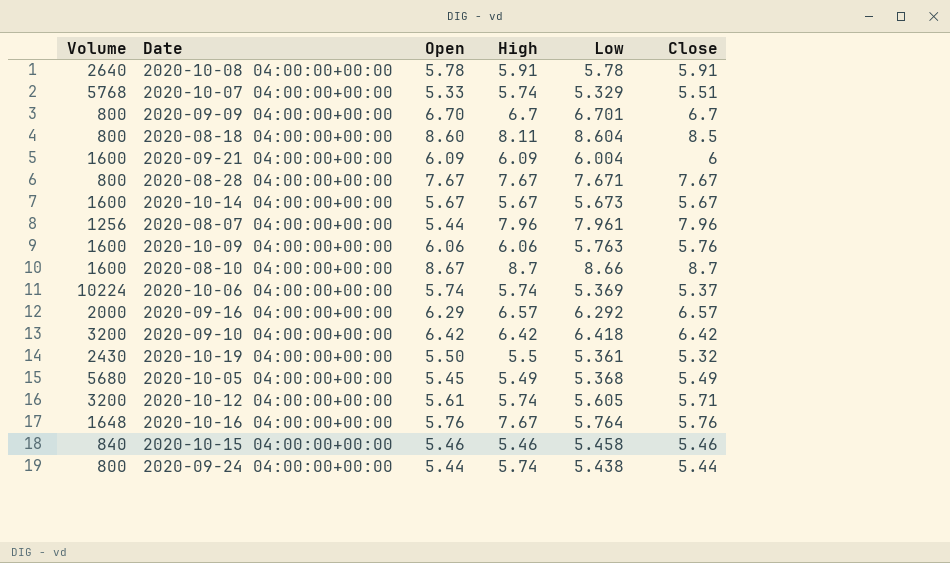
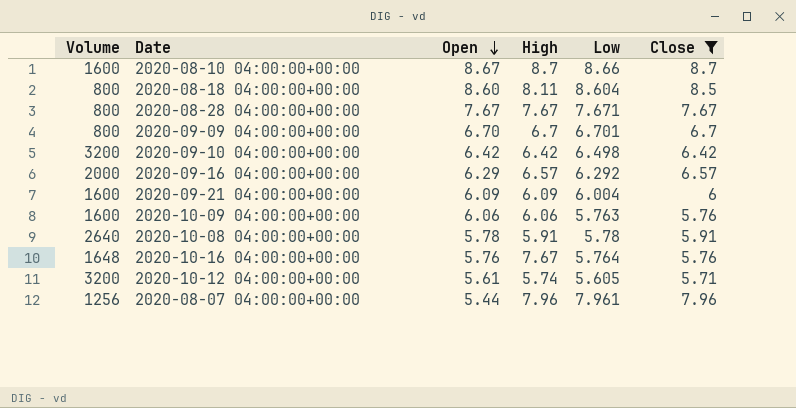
filter: none -> Close >= 5.71
row order: none -> Open descending
2020-09-10 04:00:00+00:00 | Low: 6.418 -> 6.498

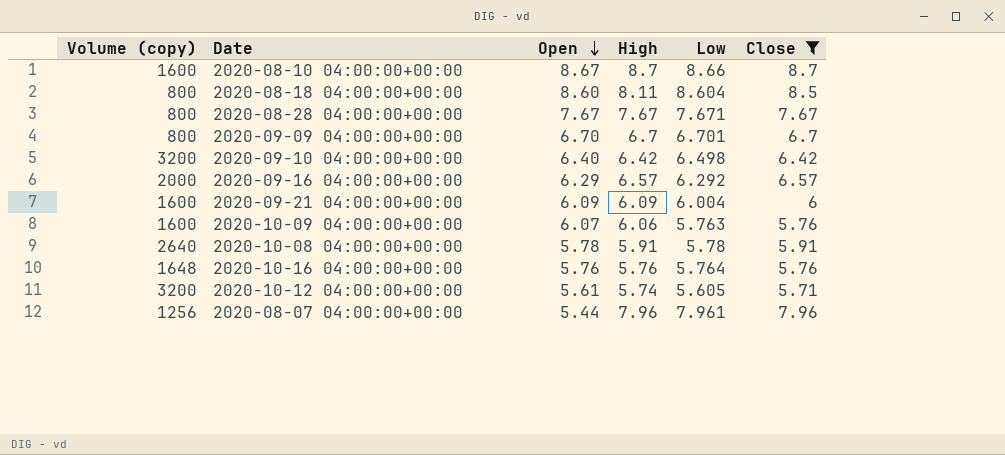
column name: Volume -> Volume (copy)
2020-09-10 04:00:00+00:00 | Open: 6.42 -> 6.40
2020-10-09 04:00:00+00:00 | Open: 6.06 -> 6.07
2020-10-16 04:00:00+00:00 | High: 7.67 -> 5.76

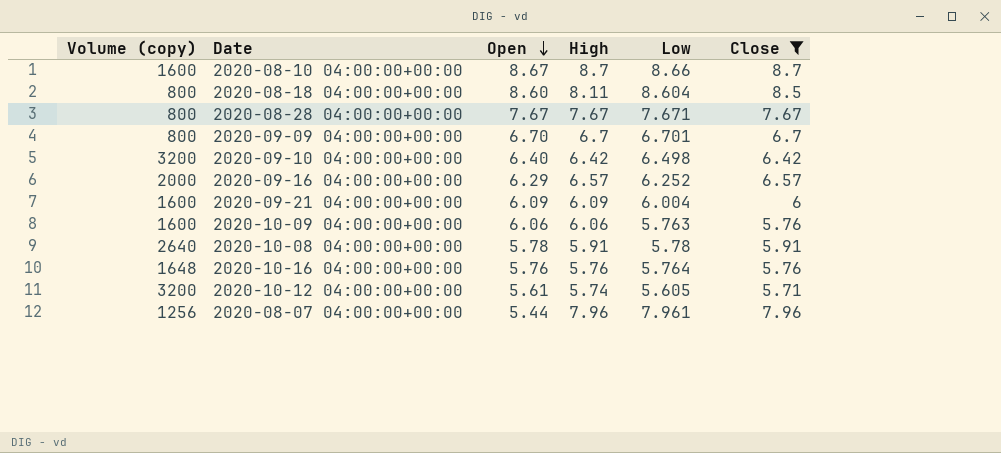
2020-09-16 04:00:00+00:00 | Low: 6.292 -> 6.252
2020-10-09 04:00:00+00:00 | Open: 6.07 -> 6.06

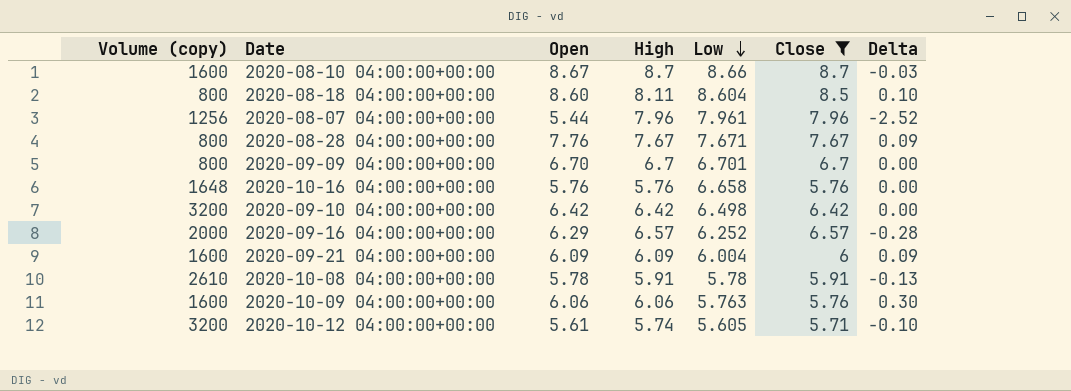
row order: Open descending -> Low descending
column Delta | formula: none -> [Open] - [Close]
2020-08-28 04:00:00+00:00 | Open: 7.67 -> 7.76
2020-10-16 04:00:00+00:00 | Low: 5.764 -> 6.658
2020-09-10 04:00:00+00:00 | Open: 6.40 -> 6.42
2020-10-08 04:00:00+00:00 | Volume (copy): 2640 -> 2610

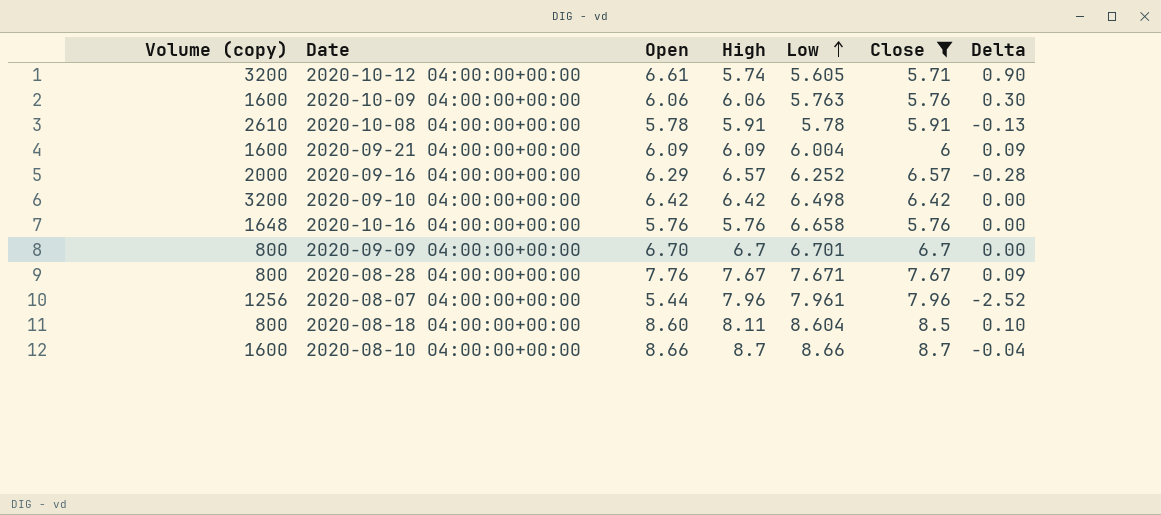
row order: Low descending -> Low ascending
2020-10-12 04:00:00+00:00 | Open: 5.61 -> 6.61
2020-10-12 04:00:00+00:00 | Delta: -0.10 -> 0.90
2020-08-10 04:00:00+00:00 | Open: 8.67 -> 8.66
2020-08-10 04:00:00+00:00 | Delta: -0.03 -> -0.04

